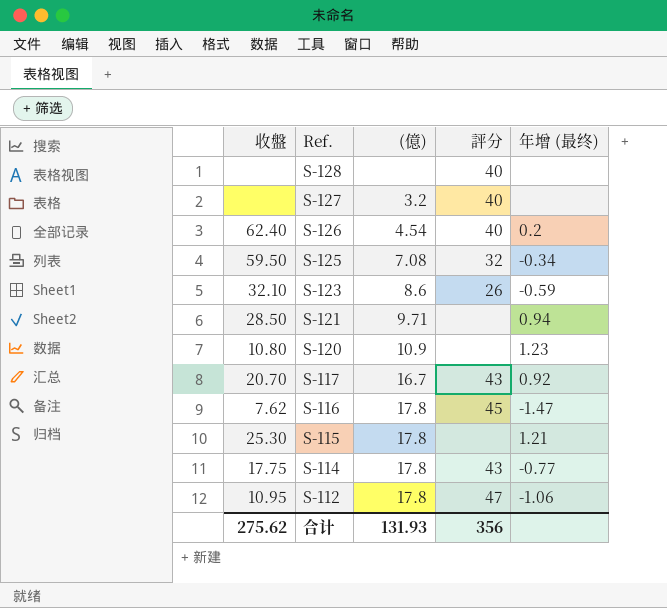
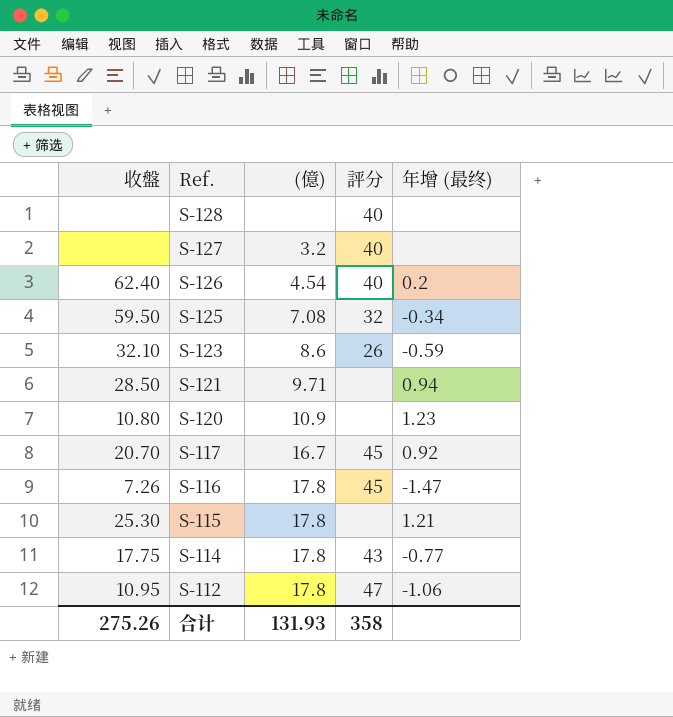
S-117 | 評分: 43 -> 45
S-116 | 收盤: 7.62 -> 7.26
合计 | 收盤: 275.62 -> 275.26
合计 | 評分: 356 -> 358

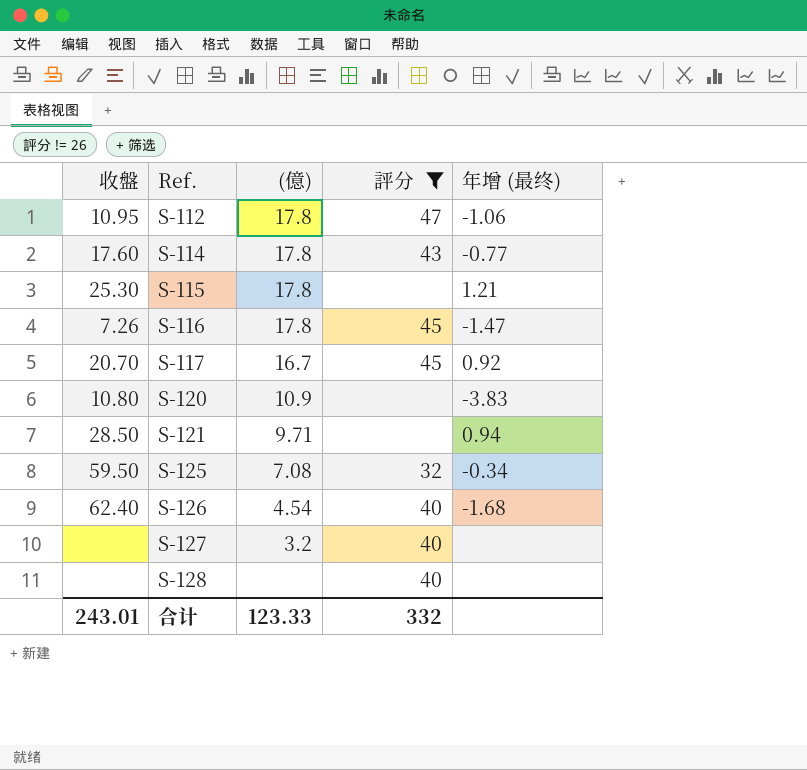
filter: none -> 評分 != 26
row order: Ref. descending -> Ref. ascending
S-114 | 收盤: 17.75 -> 17.60
S-120 | 年增 (最终): 1.23 -> -3.83
S-126 | 年增 (最终): 0.2 -> -1.68
合计 | 收盤: 275.26 -> 243.01
合计 | (億): 131.93 -> 123.33
合计 | 評分: 358 -> 332

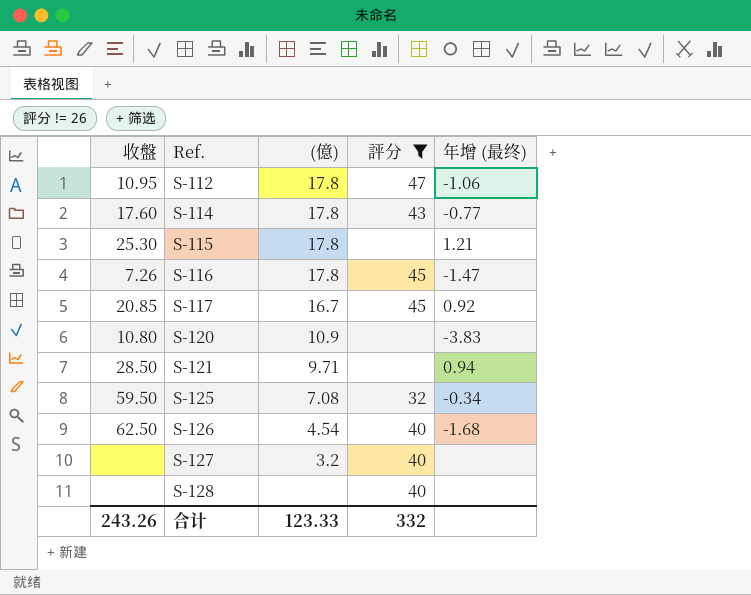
S-117 | 收盤: 20.70 -> 20.85
S-126 | 收盤: 62.40 -> 62.50
合计 | 收盤: 243.01 -> 243.26

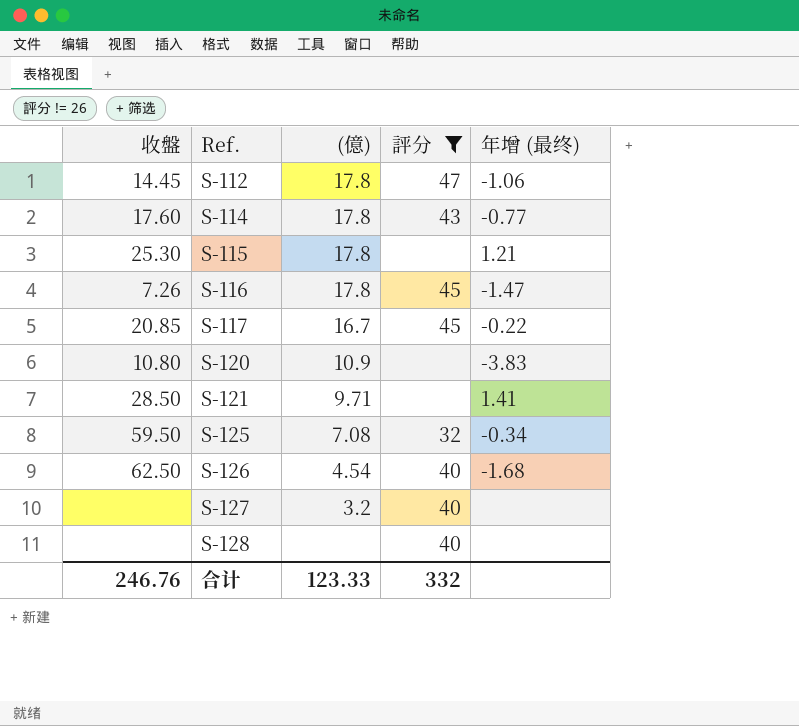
S-112 | 收盤: 10.95 -> 14.45
S-117 | 年增 (最终): 0.92 -> -0.22
S-121 | 年增 (最终): 0.94 -> 1.41
合计 | 收盤: 243.26 -> 246.76

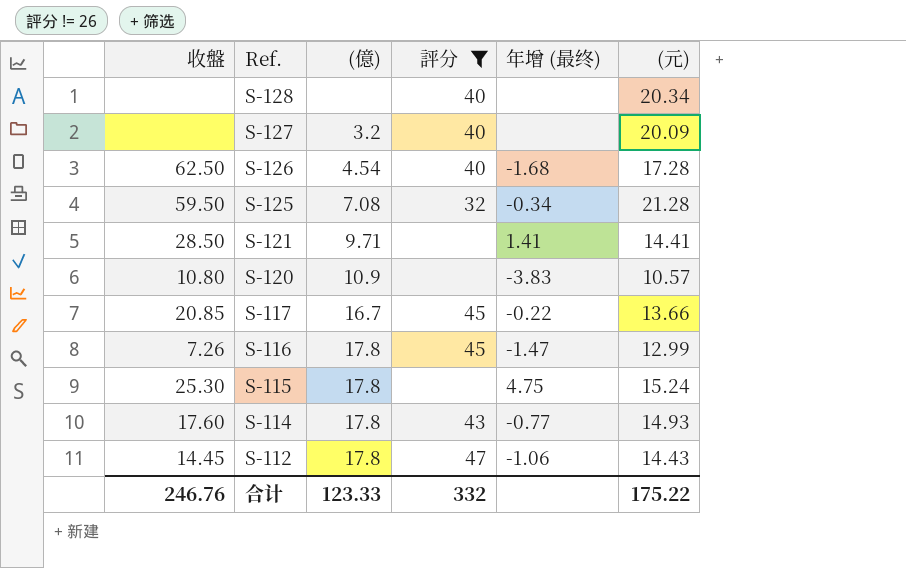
row order: Ref. ascending -> Ref. descending
column (元) | position: none -> 6
S-115 | 年增 (最终): 1.21 -> 4.75

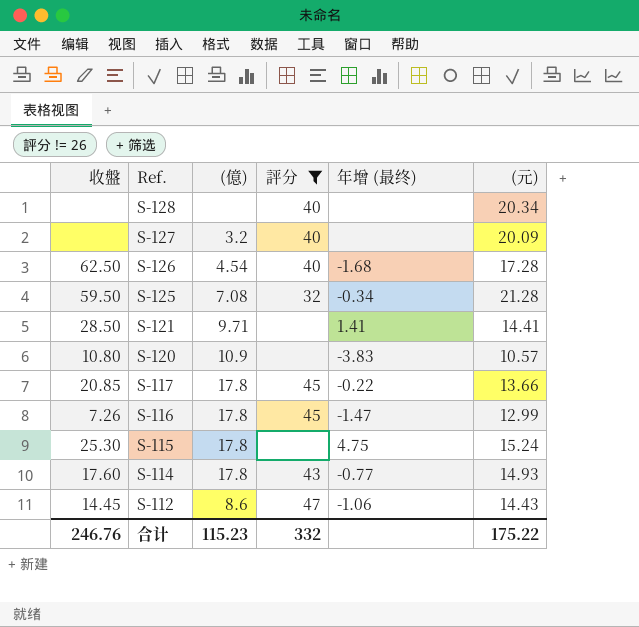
S-117 | (億): 16.7 -> 17.8
S-112 | (億): 17.8 -> 8.6
合计 | (億): 123.33 -> 115.23

